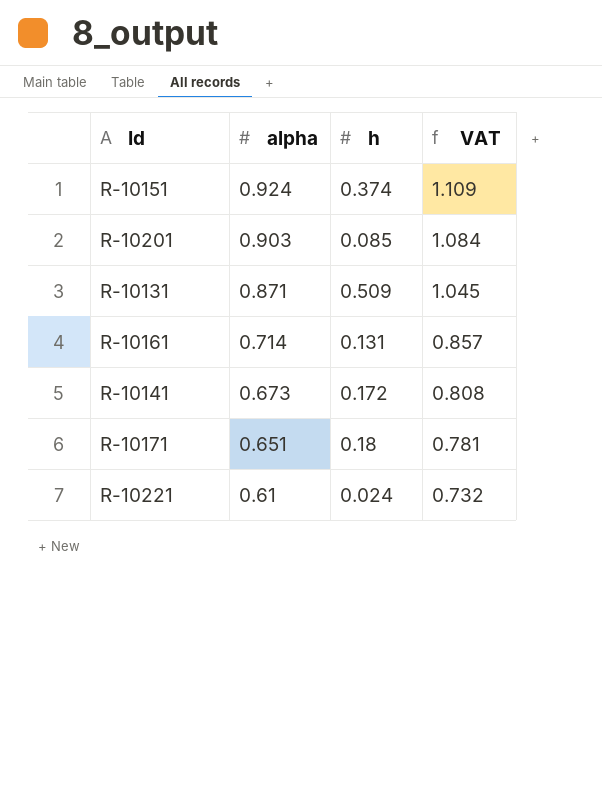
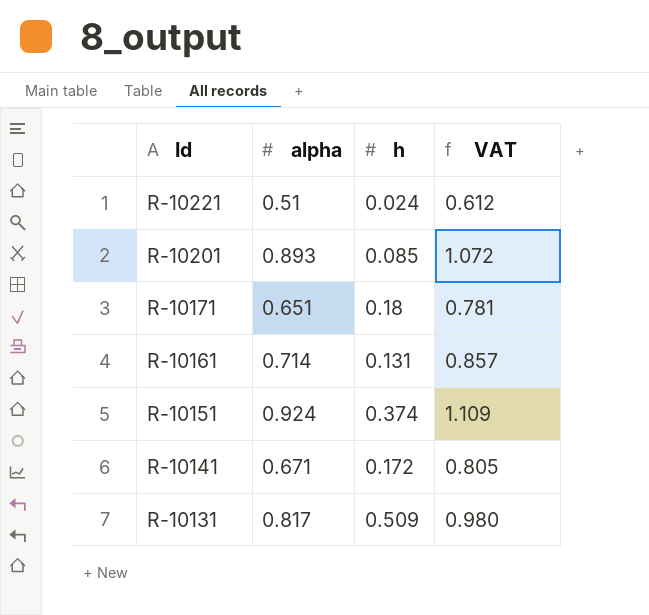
row order: alpha descending -> Id descending
R-10221 | alpha: 0.61 -> 0.51
R-10221 | VAT: 0.732 -> 0.612
R-10201 | alpha: 0.903 -> 0.893
R-10201 | VAT: 1.084 -> 1.072
R-10141 | alpha: 0.673 -> 0.671
R-10141 | VAT: 0.808 -> 0.805
R-10131 | alpha: 0.871 -> 0.817
R-10131 | VAT: 1.045 -> 0.980

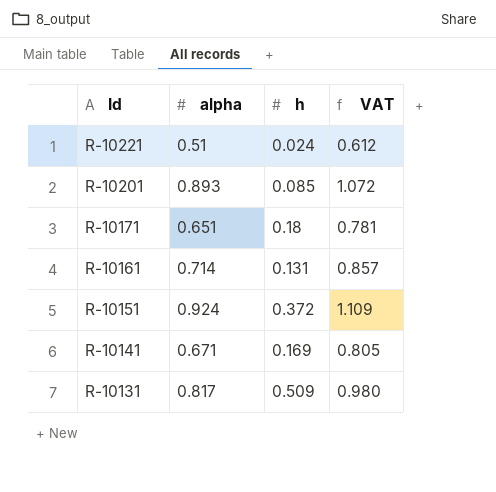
R-10151 | h: 0.374 -> 0.372
R-10141 | h: 0.172 -> 0.169

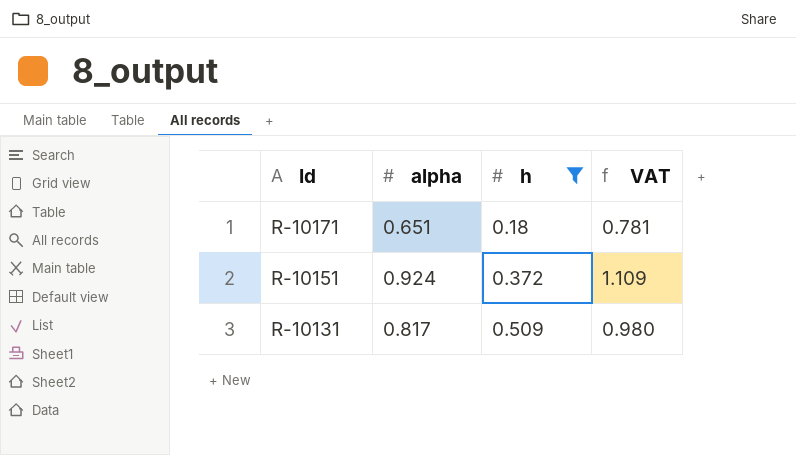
filter: none -> h >= 0.18

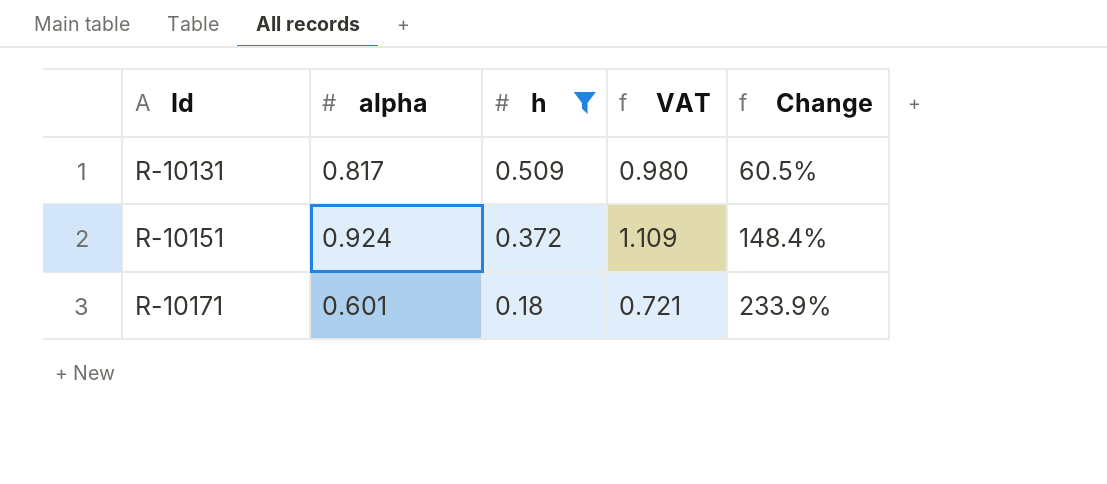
row order: Id descending -> Id ascending
column Change | formula: none -> ([alpha] - [h]) / [h]
R-10171 | alpha: 0.651 -> 0.601
R-10171 | VAT: 0.781 -> 0.721

